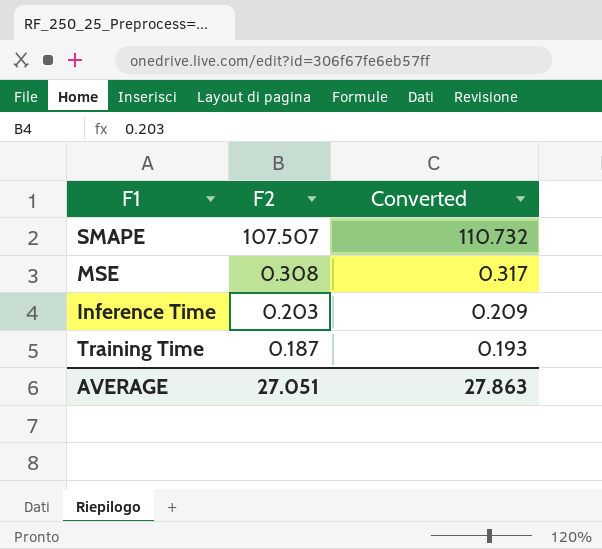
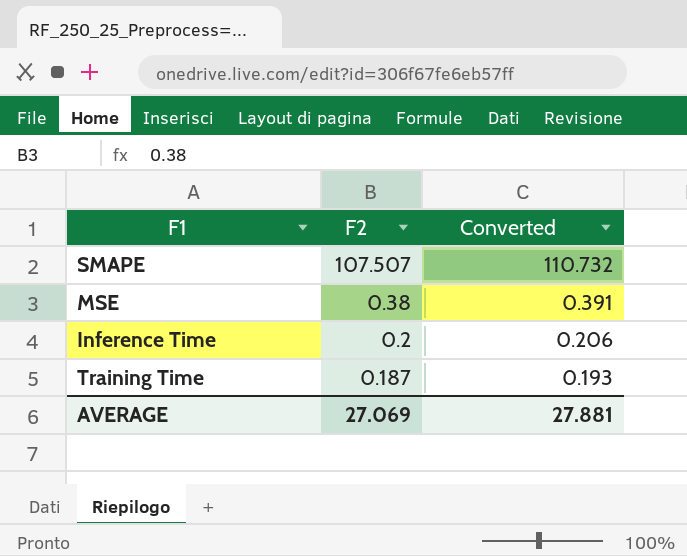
MSE | F2: 0.308 -> 0.38
MSE | Converted: 0.317 -> 0.391
Inference Time | F2: 0.203 -> 0.2
Inference Time | Converted: 0.209 -> 0.206
AVERAGE | F2: 27.051 -> 27.069
AVERAGE | Converted: 27.863 -> 27.881

